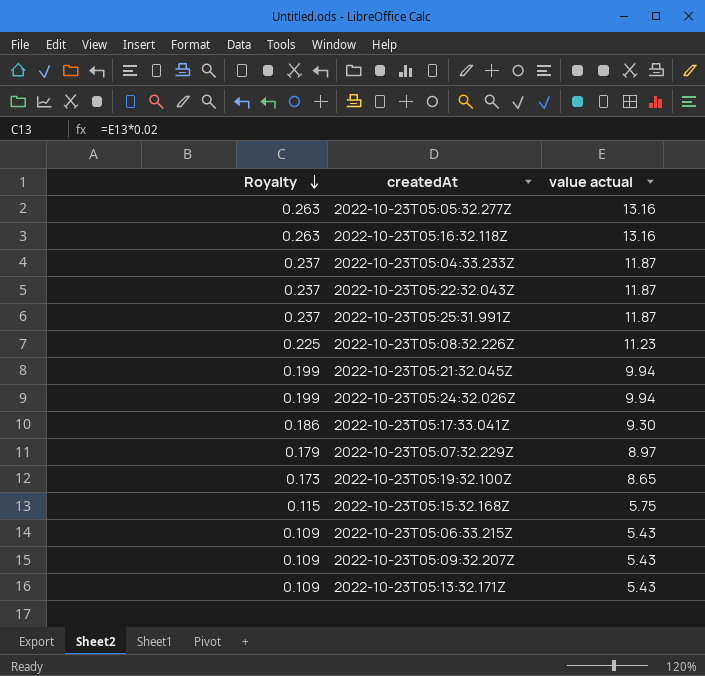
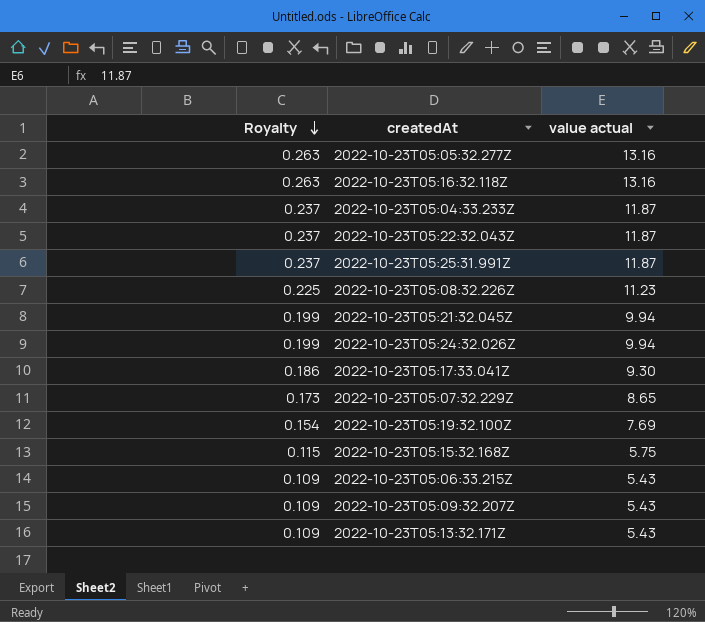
2022-10-23T05:07:32.229Z | Royalty: 0.179 -> 0.173
2022-10-23T05:07:32.229Z | value actual: 8.97 -> 8.65
2022-10-23T05:19:32.100Z | Royalty: 0.173 -> 0.154
2022-10-23T05:19:32.100Z | value actual: 8.65 -> 7.69

